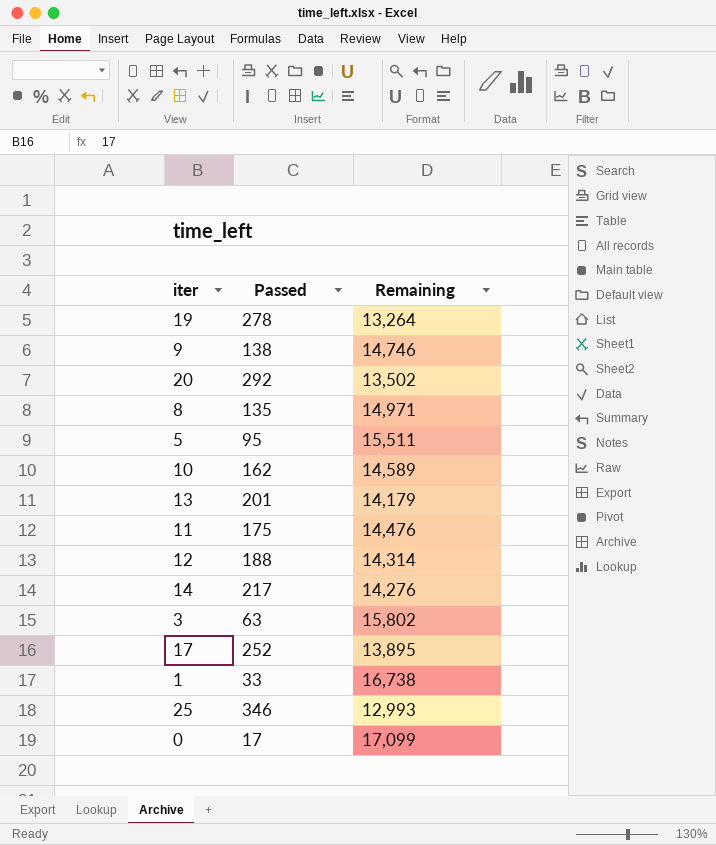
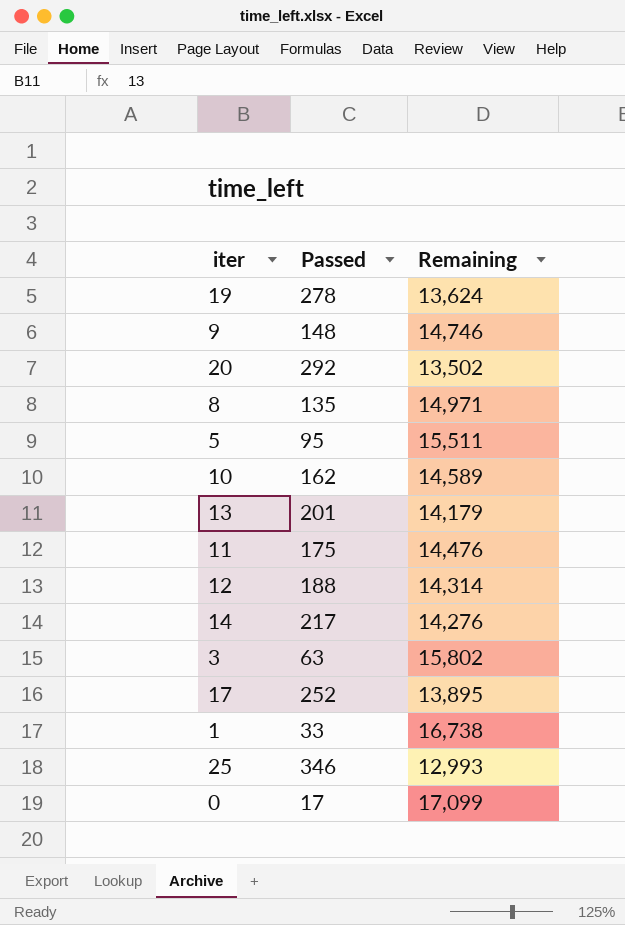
19 | Remaining: 13,264 -> 13,624
9 | Passed: 138 -> 148

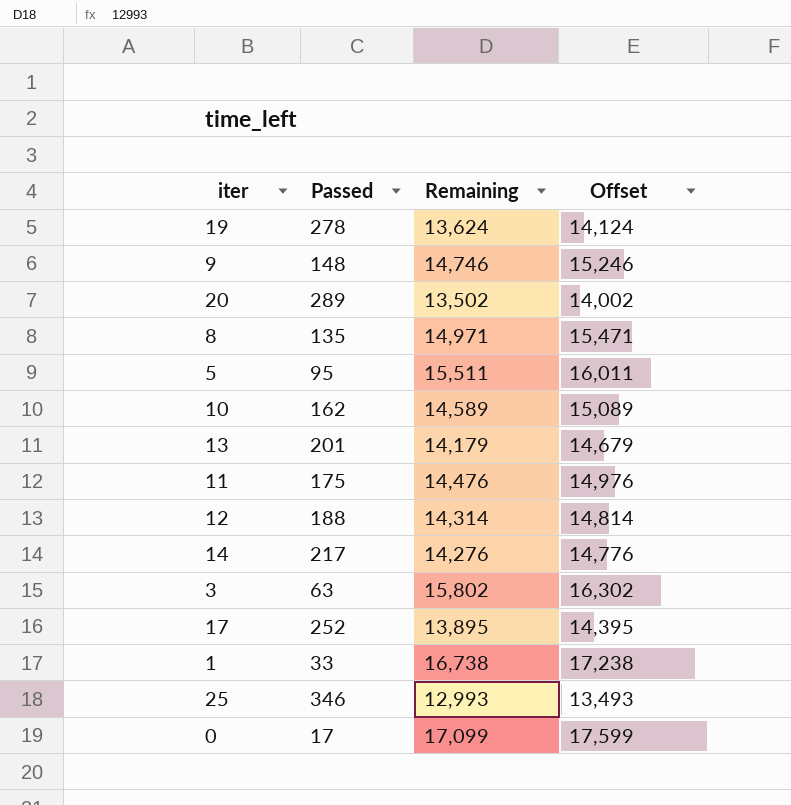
column Offset | formula: none -> [Remaining] + 500
20 | Passed: 292 -> 289

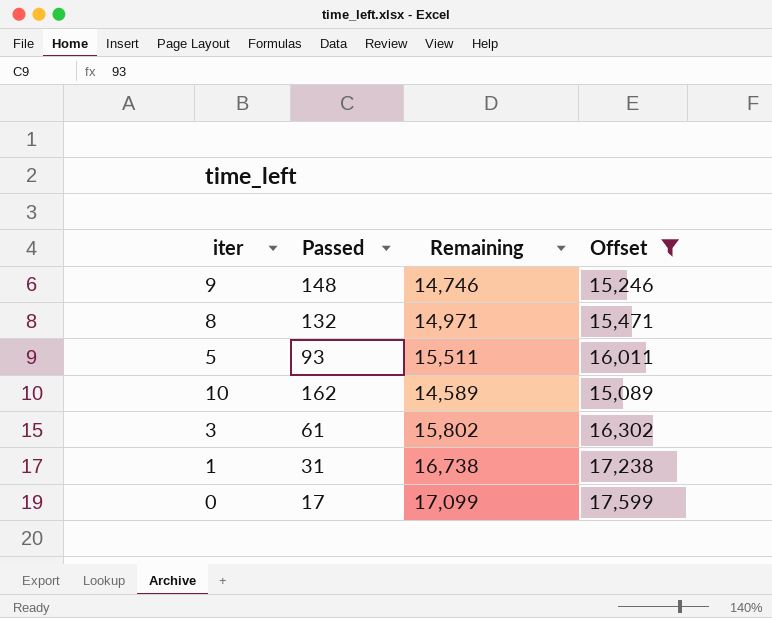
filter: none -> Offset >= 15,089
8 | Passed: 135 -> 132
5 | Passed: 95 -> 93
3 | Passed: 63 -> 61
1 | Passed: 33 -> 31

